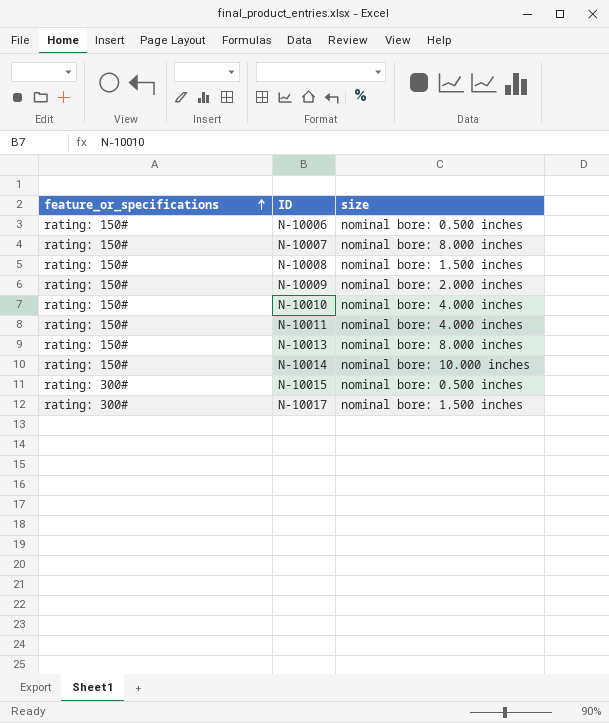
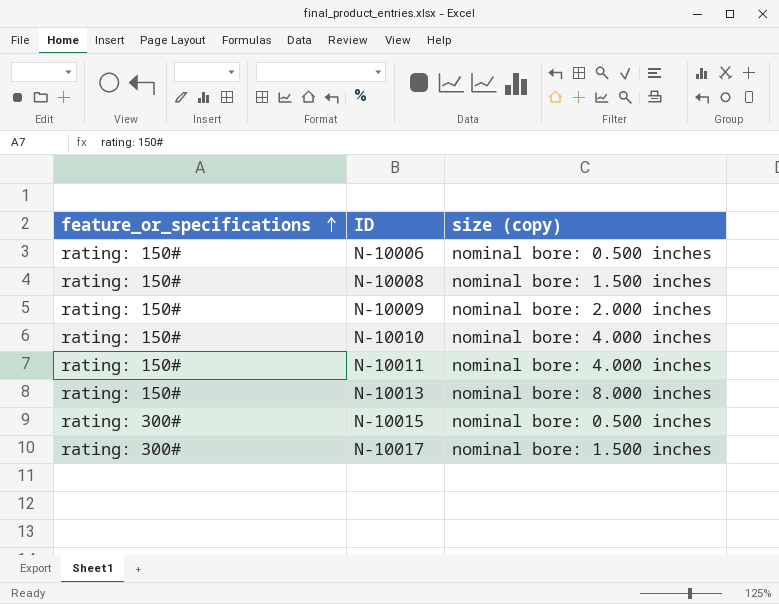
column name: size -> size (copy)
row N-10007: rating: 150# | nominal bore: 8.000 inches -> none
row N-10014: rating: 150# | nominal bore: 10.000 inches -> none

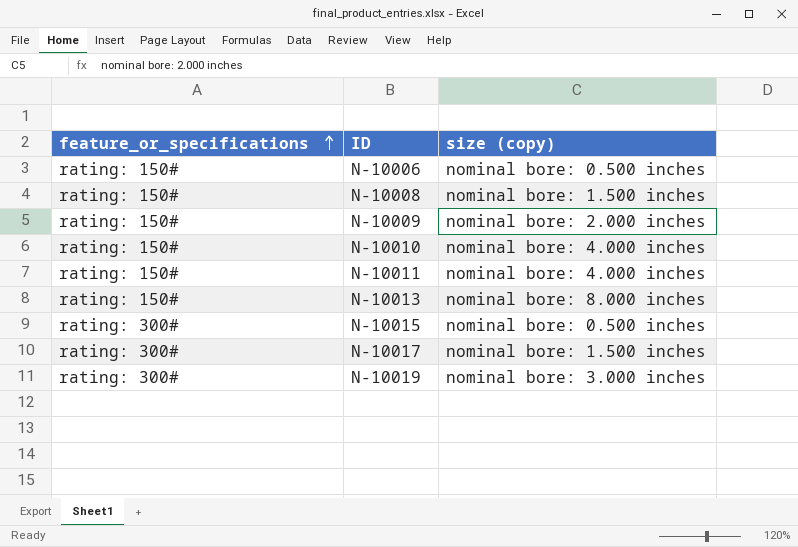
row N-10019: none -> rating: 300# | nominal bore: 3.000 inches

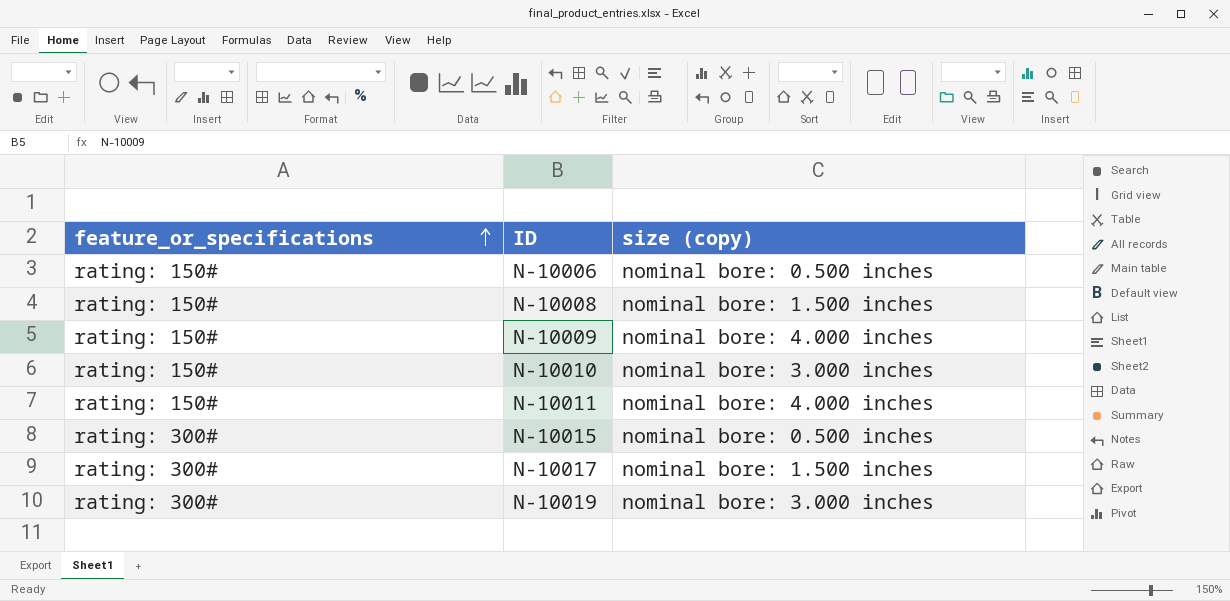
row N-10013: rating: 150# | nominal bore: 8.000 inches -> none
N-10009 | size (copy): nominal bore: 2.000 inches -> nominal bore: 4.000 inches
N-10010 | size (copy): nominal bore: 4.000 inches -> nominal bore: 3.000 inches

